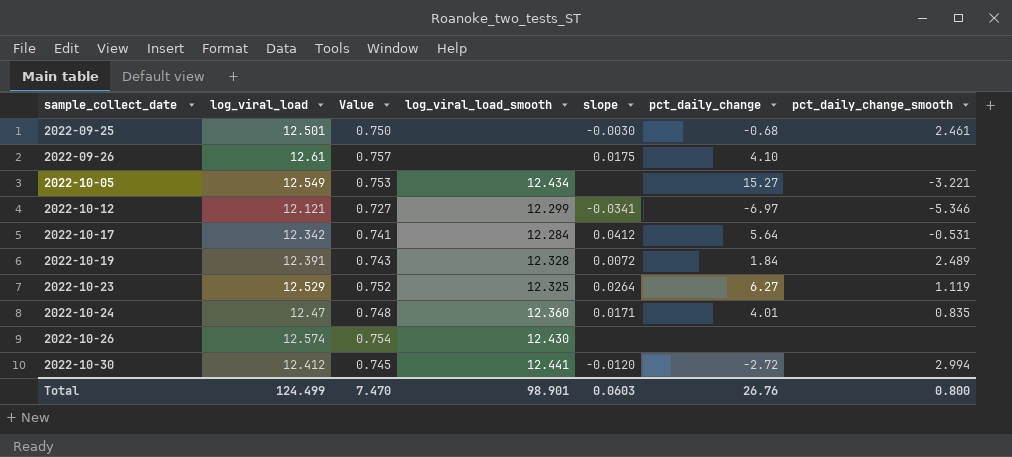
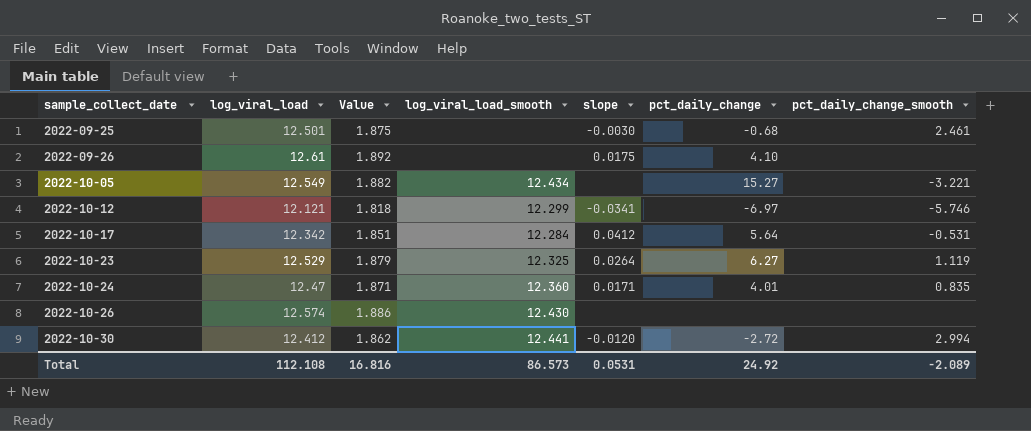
column Value | formula: [log_viral_load] * 0.06 -> [log_viral_load] * 0.15
row 2022-10-19: 12.391 | 0.743 | 12.328 | 0.0072 | 1.84 | 2.489 -> none
2022-10-12 | pct_daily_change_smooth: -5.346 -> -5.746
Total | log_viral_load: 124.499 -> 112.108
Total | Value: 7.470 -> 16.816
Total | log_viral_load_smooth: 98.901 -> 86.573
Total | slope: 0.0603 -> 0.0531
Total | pct_daily_change: 26.76 -> 24.92
Total | pct_daily_change_smooth: 0.800 -> -2.089

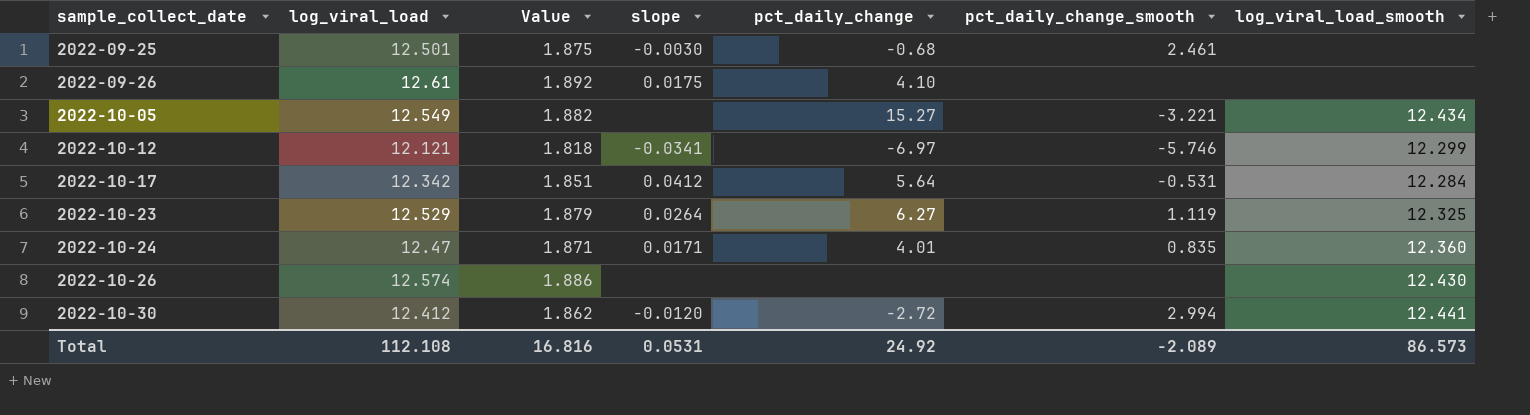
column log_viral_load_smooth | position: 4 -> 7

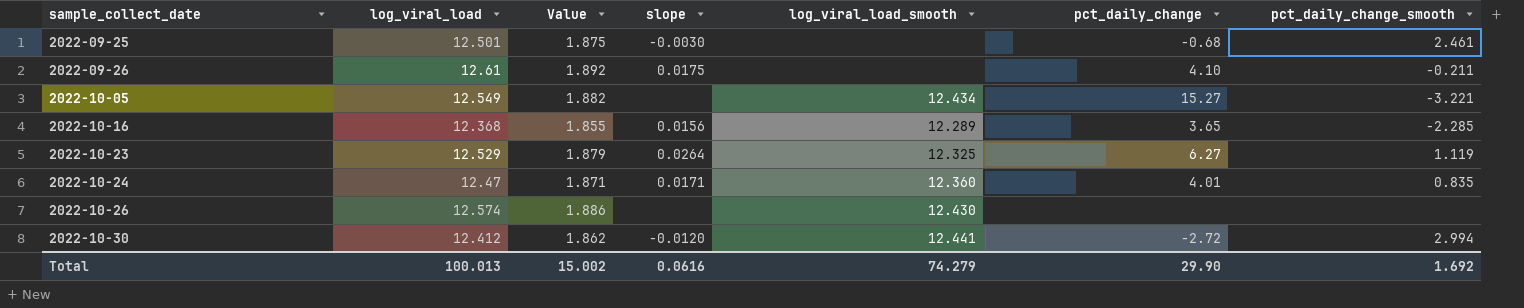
column log_viral_load_smooth | position: 7 -> 5
row 2022-10-12: 12.121 | 1.818 | -0.0341 | -6.97 | -5.746 | 12.299 -> none
row 2022-10-17: 12.342 | 1.851 | 0.0412 | 5.64 | -0.531 | 12.284 -> none
2022-09-26 | pct_daily_change_smooth: none -> -0.211
row 2022-10-16: none -> 12.368 | 1.855 | 0.0156 | 12.289 | 3.65 | -2.285
Total | log_viral_load: 112.108 -> 100.013
Total | Value: 16.816 -> 15.002
Total | slope: 0.0531 -> 0.0616
Total | log_viral_load_smooth: 86.573 -> 74.279
Total | pct_daily_change: 24.92 -> 29.90
Total | pct_daily_change_smooth: -2.089 -> 1.692

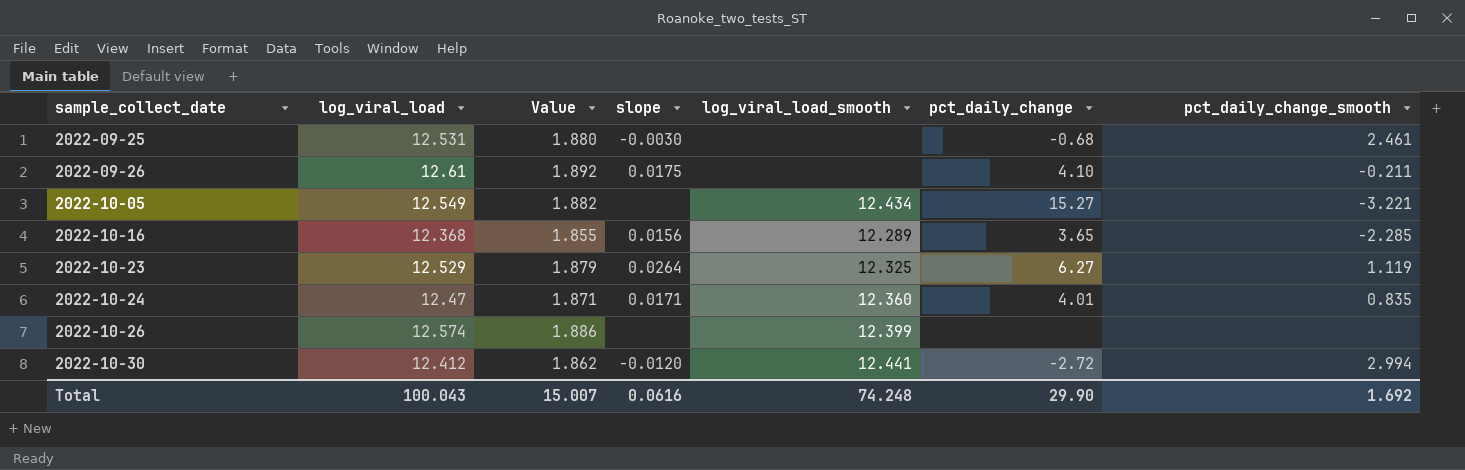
2022-09-25 | log_viral_load: 12.501 -> 12.531
2022-09-25 | Value: 1.875 -> 1.880
2022-10-26 | log_viral_load_smooth: 12.430 -> 12.399
Total | log_viral_load: 100.013 -> 100.043
Total | Value: 15.002 -> 15.007
Total | log_viral_load_smooth: 74.279 -> 74.248

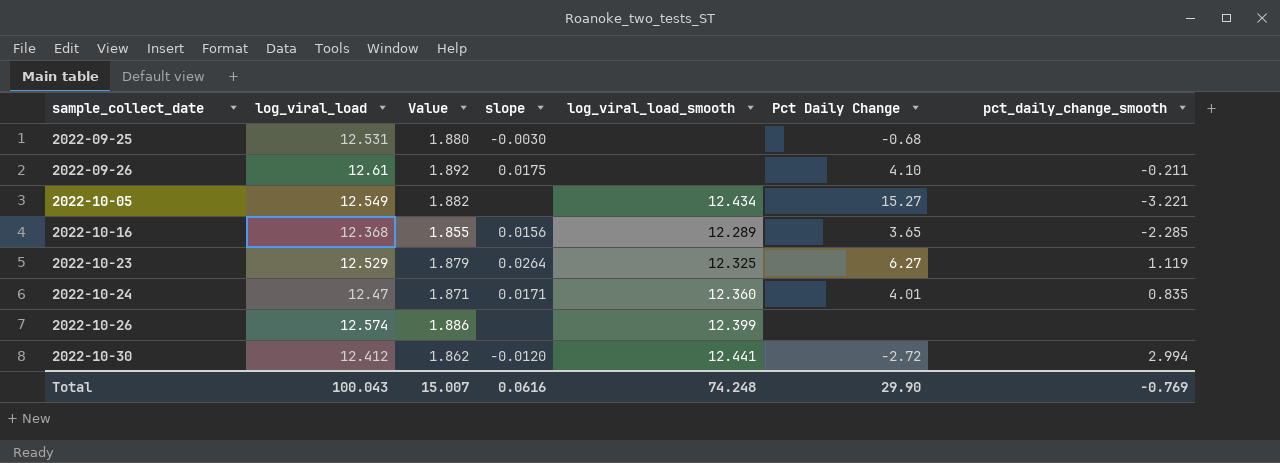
column name: pct_daily_change -> Pct Daily Change
2022-09-25 | pct_daily_change_smooth: 2.461 -> none
Total | pct_daily_change_smooth: 1.692 -> -0.769

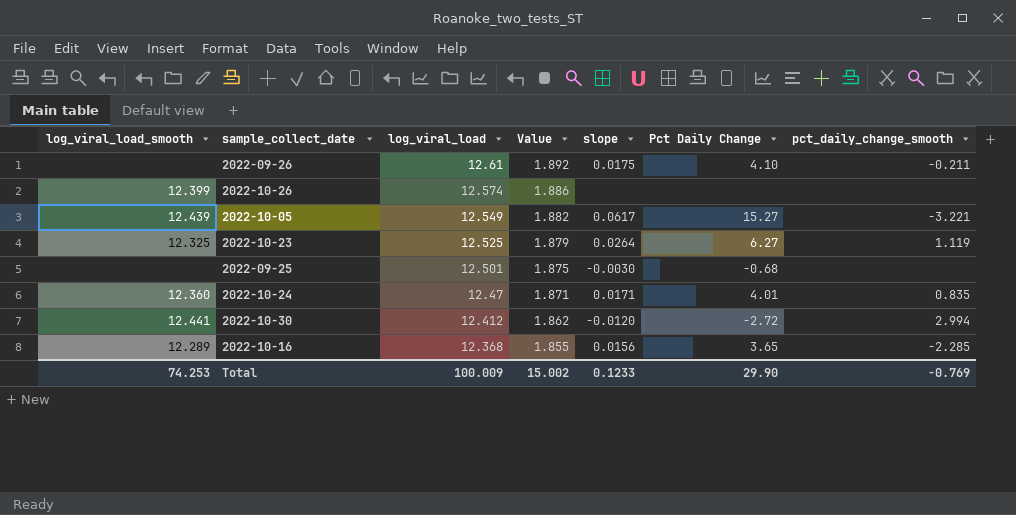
row order: sample_collect_date ascending -> log_viral_load descending
column log_viral_load_smooth | position: 5 -> 1
2022-10-05 | log_viral_load_smooth: 12.434 -> 12.439
2022-10-05 | slope: none -> 0.0617
2022-10-23 | log_viral_load: 12.529 -> 12.525
2022-09-25 | log_viral_load: 12.531 -> 12.501
2022-09-25 | Value: 1.880 -> 1.875
Total | log_viral_load_smooth: 74.248 -> 74.253
Total | log_viral_load: 100.043 -> 100.009
Total | Value: 15.007 -> 15.002
Total | slope: 0.0616 -> 0.1233

